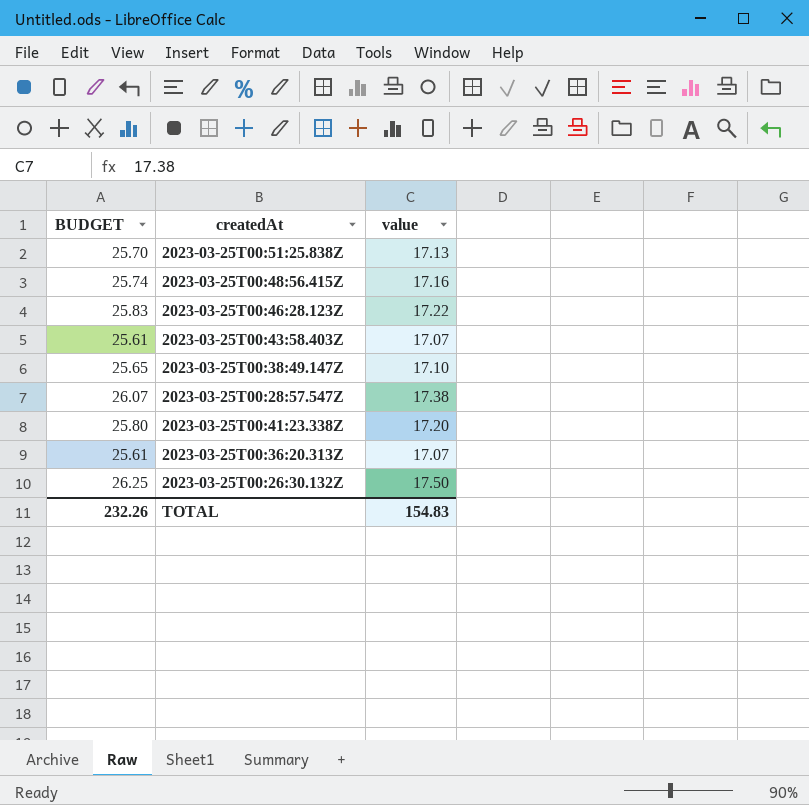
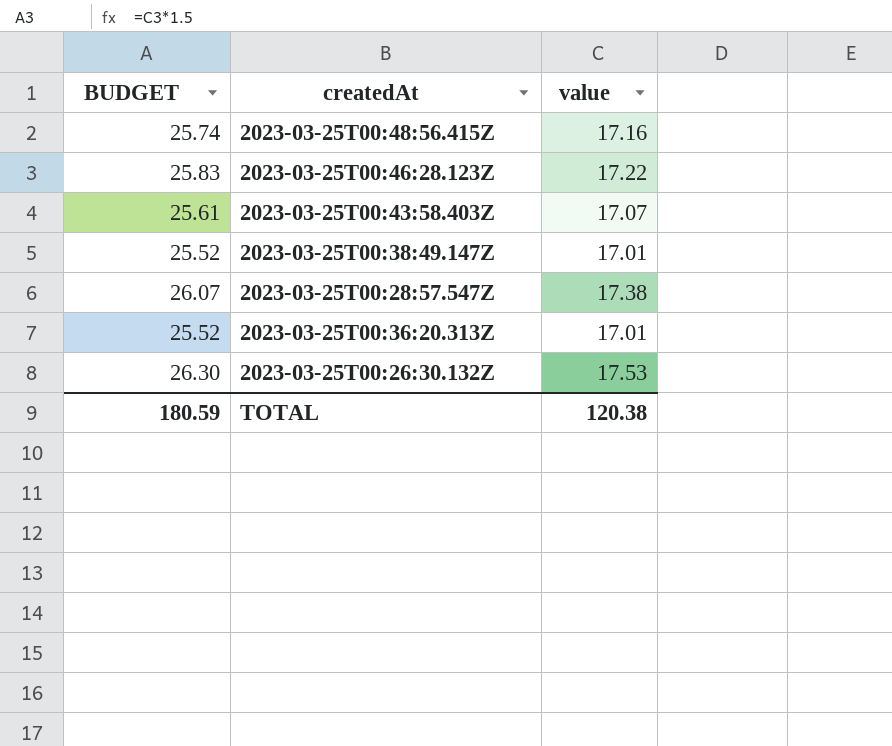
row 2023-03-25T00:51:25.838Z: 25.70 | 17.13 -> none
row 2023-03-25T00:41:23.338Z: 25.80 | 17.20 -> none
2023-03-25T00:38:49.147Z | BUDGET: 25.65 -> 25.52
2023-03-25T00:38:49.147Z | value: 17.10 -> 17.01
2023-03-25T00:36:20.313Z | BUDGET: 25.61 -> 25.52
2023-03-25T00:36:20.313Z | value: 17.07 -> 17.01
2023-03-25T00:26:30.132Z | BUDGET: 26.25 -> 26.30
2023-03-25T00:26:30.132Z | value: 17.50 -> 17.53
TOTAL | BUDGET: 232.26 -> 180.59
TOTAL | value: 154.83 -> 120.38

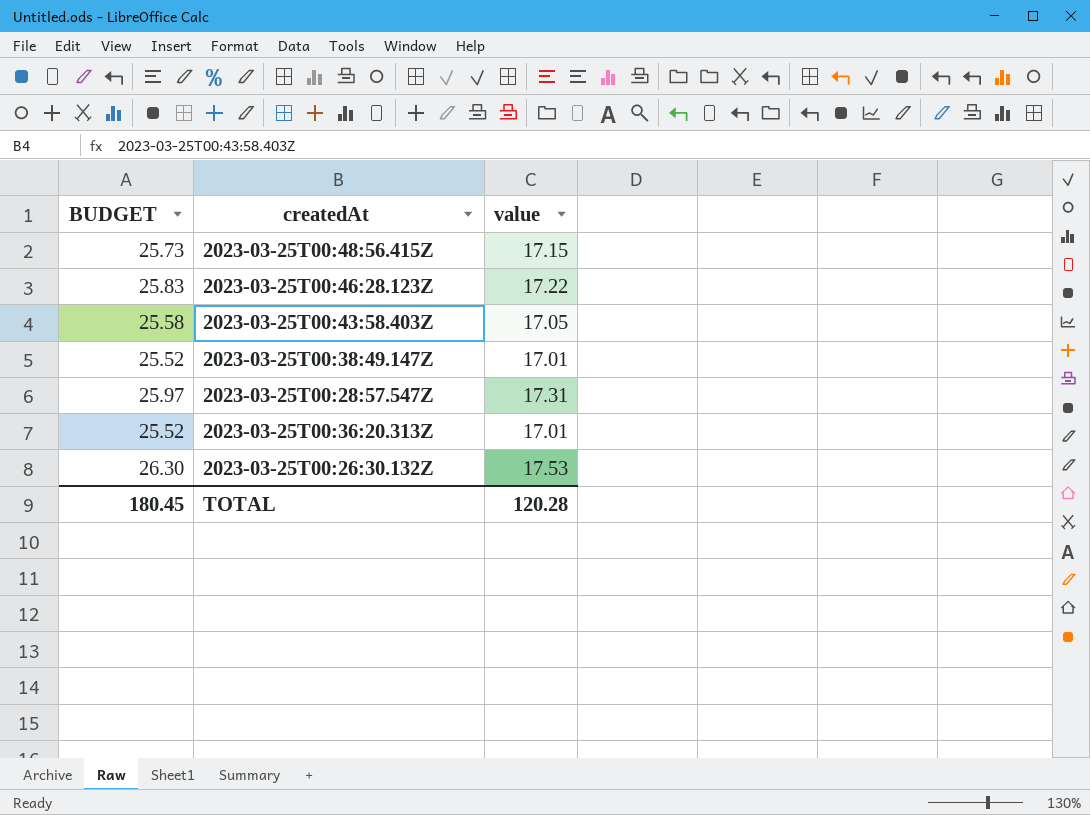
2023-03-25T00:48:56.415Z | BUDGET: 25.74 -> 25.73
2023-03-25T00:48:56.415Z | value: 17.16 -> 17.15
2023-03-25T00:43:58.403Z | BUDGET: 25.61 -> 25.58
2023-03-25T00:43:58.403Z | value: 17.07 -> 17.05
2023-03-25T00:28:57.547Z | BUDGET: 26.07 -> 25.97
2023-03-25T00:28:57.547Z | value: 17.38 -> 17.31
TOTAL | BUDGET: 180.59 -> 180.45
TOTAL | value: 120.38 -> 120.28

